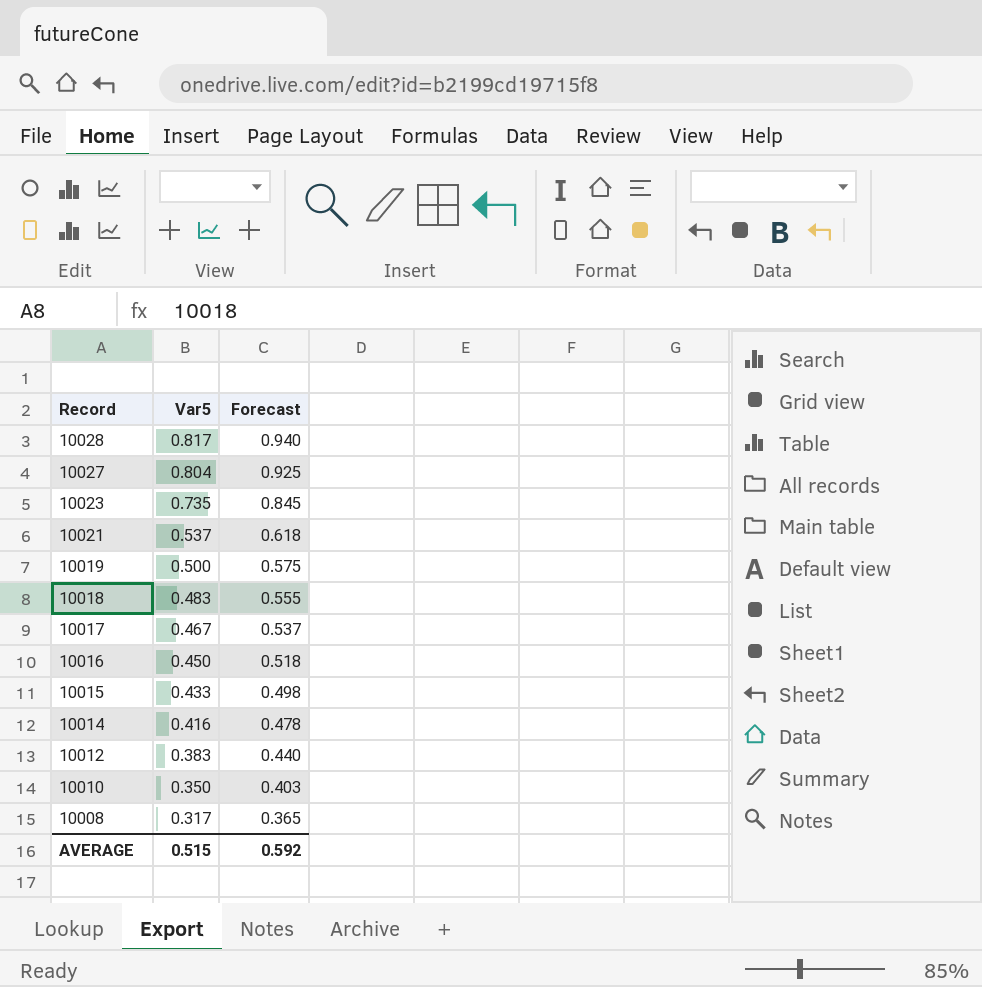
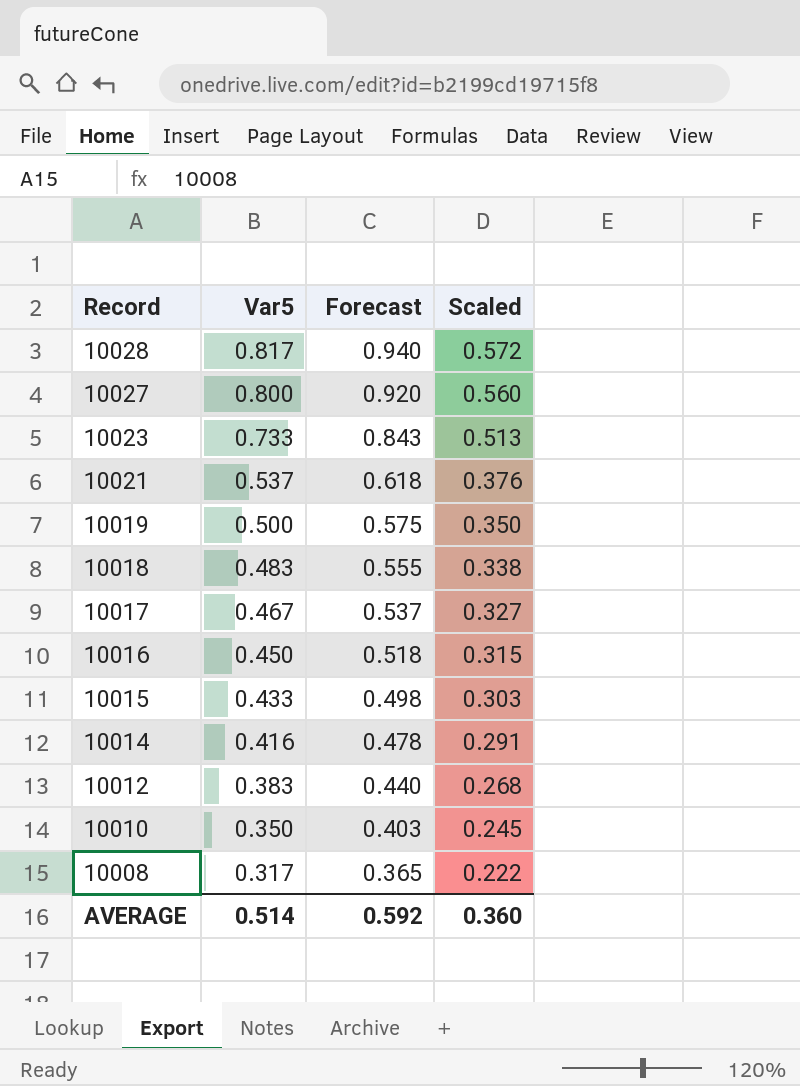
column Scaled | formula: none -> [Var5] * 0.7
10027 | Var5: 0.804 -> 0.800
10027 | Forecast: 0.925 -> 0.920
10023 | Var5: 0.735 -> 0.733
10023 | Forecast: 0.845 -> 0.843
AVERAGE | Var5: 0.515 -> 0.514

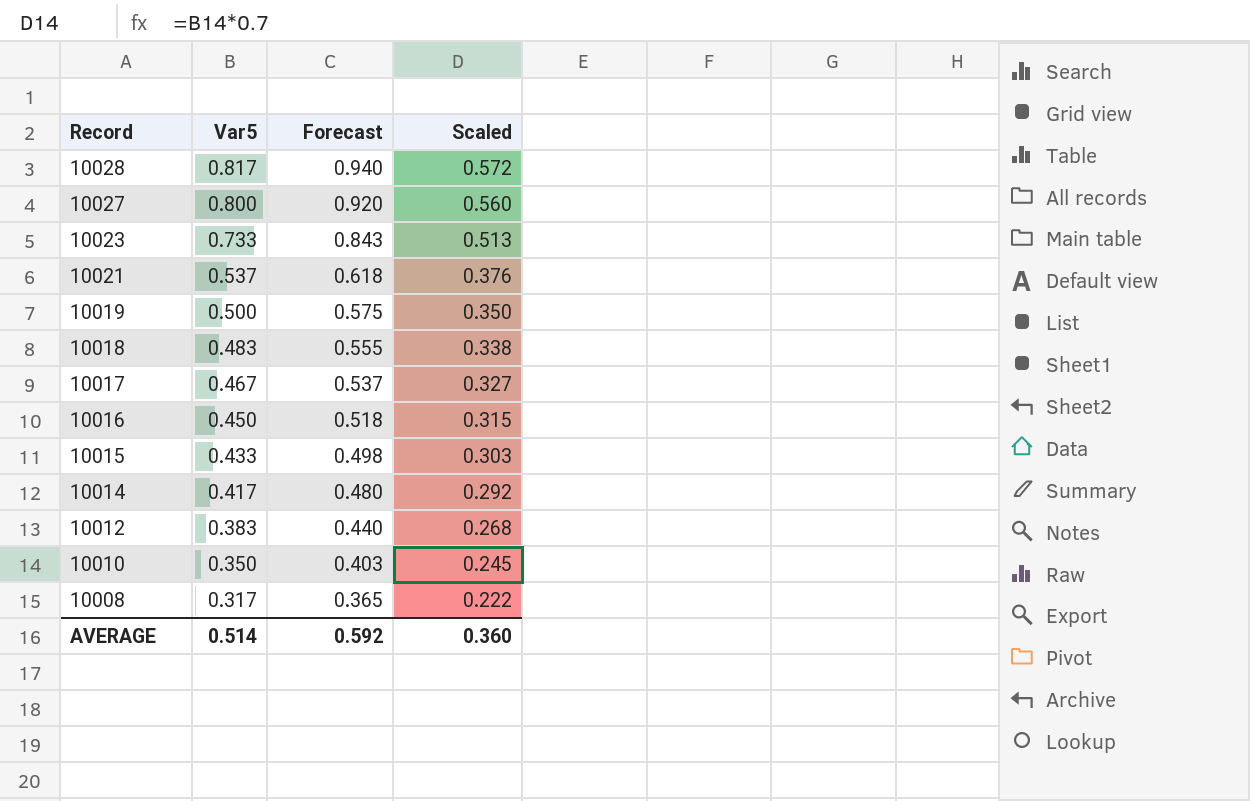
10014 | Var5: 0.416 -> 0.417
10014 | Forecast: 0.478 -> 0.480
10014 | Scaled: 0.291 -> 0.292

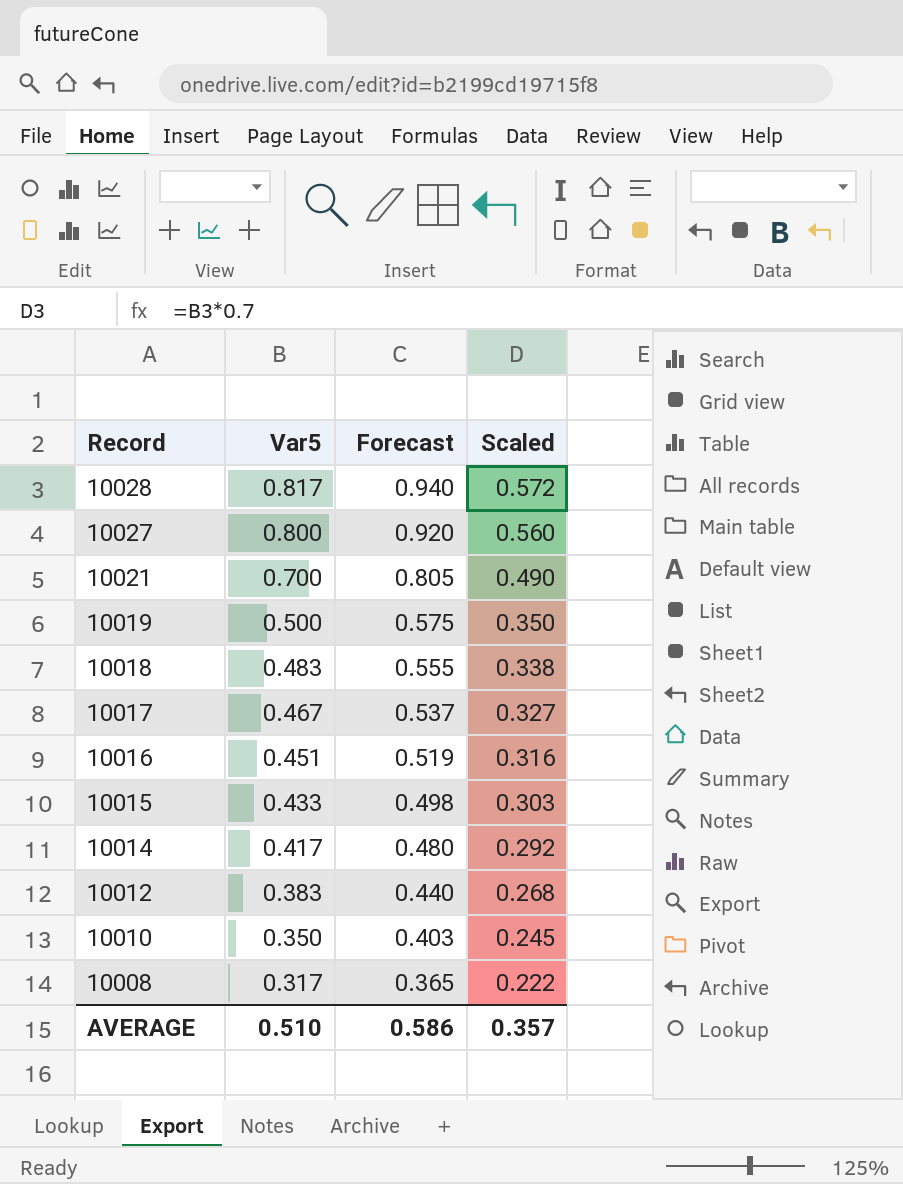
row 10023: 0.733 | 0.843 | 0.513 -> none
10021 | Var5: 0.537 -> 0.700
10021 | Forecast: 0.618 -> 0.805
10021 | Scaled: 0.376 -> 0.490
10016 | Var5: 0.450 -> 0.451
10016 | Forecast: 0.518 -> 0.519
10016 | Scaled: 0.315 -> 0.316
AVERAGE | Var5: 0.514 -> 0.510
AVERAGE | Forecast: 0.592 -> 0.586
AVERAGE | Scaled: 0.360 -> 0.357

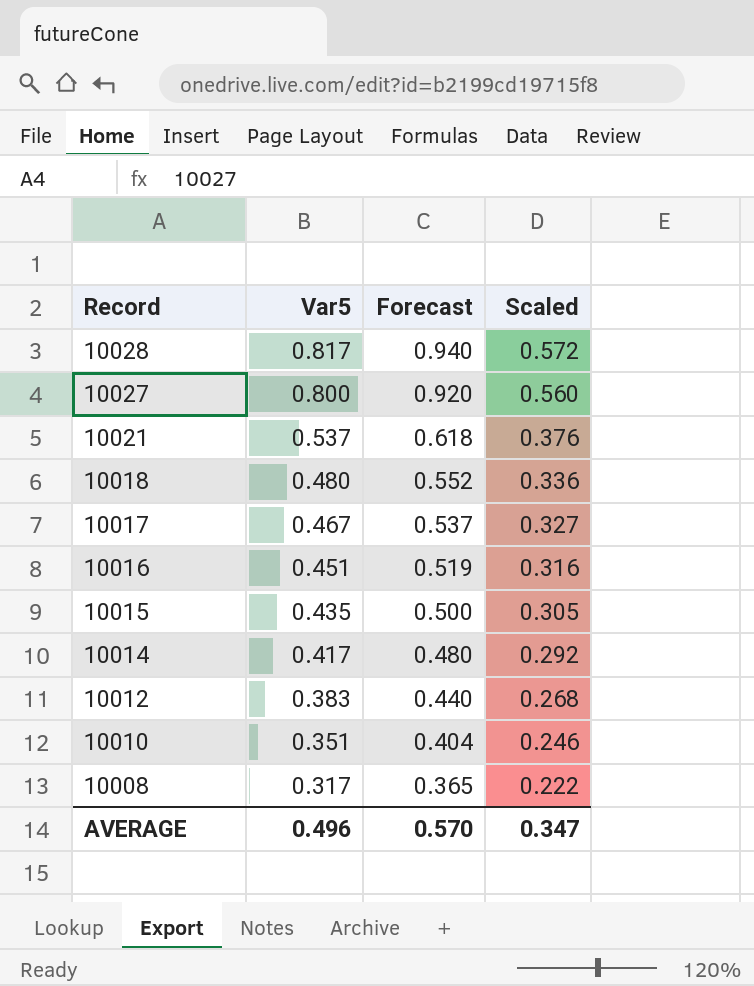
row 10019: 0.500 | 0.575 | 0.350 -> none
10021 | Var5: 0.700 -> 0.537
10021 | Forecast: 0.805 -> 0.618
10021 | Scaled: 0.490 -> 0.376
10018 | Var5: 0.483 -> 0.480
10018 | Forecast: 0.555 -> 0.552
10018 | Scaled: 0.338 -> 0.336
10015 | Var5: 0.433 -> 0.435
10015 | Forecast: 0.498 -> 0.500
10015 | Scaled: 0.303 -> 0.305
10010 | Var5: 0.350 -> 0.351
10010 | Forecast: 0.403 -> 0.404
10010 | Scaled: 0.245 -> 0.246
AVERAGE | Var5: 0.510 -> 0.496
AVERAGE | Forecast: 0.586 -> 0.570
AVERAGE | Scaled: 0.357 -> 0.347

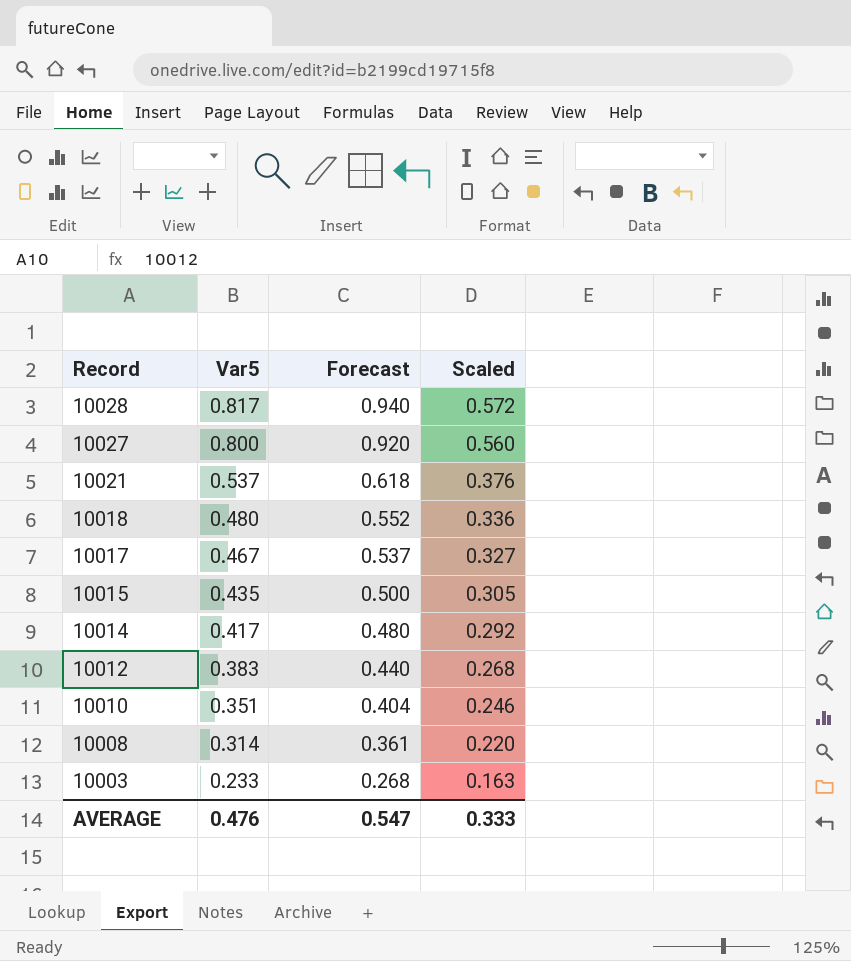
row 10016: 0.451 | 0.519 | 0.316 -> none
10008 | Var5: 0.317 -> 0.314
10008 | Forecast: 0.365 -> 0.361
10008 | Scaled: 0.222 -> 0.220
row 10003: none -> 0.233 | 0.268 | 0.163
AVERAGE | Var5: 0.496 -> 0.476
AVERAGE | Forecast: 0.570 -> 0.547
AVERAGE | Scaled: 0.347 -> 0.333

